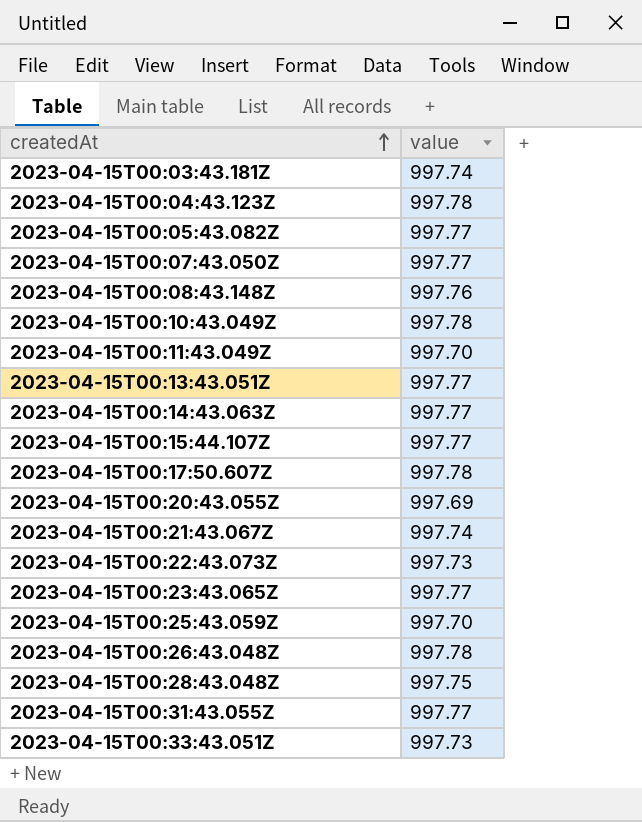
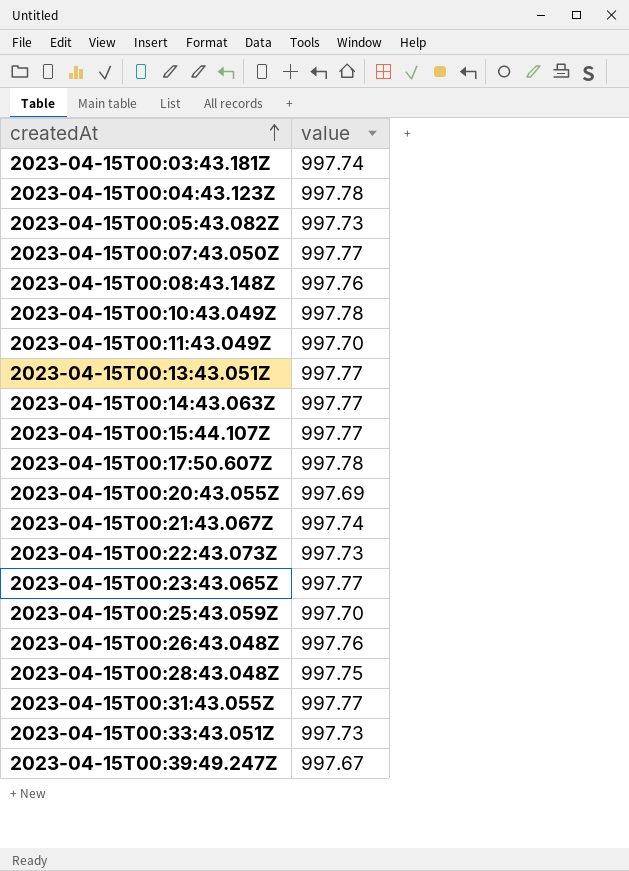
2023-04-15T00:05:43.082Z | value: 997.77 -> 997.73
2023-04-15T00:26:43.048Z | value: 997.78 -> 997.76
row 2023-04-15T00:39:49.247Z: none -> 997.67

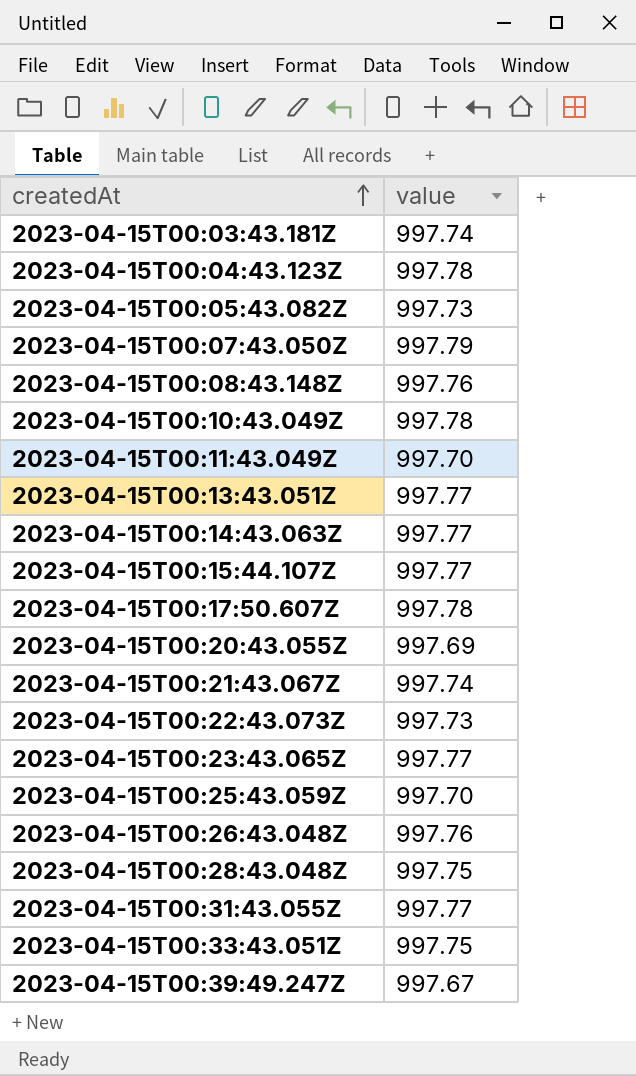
2023-04-15T00:07:43.050Z | value: 997.77 -> 997.79
2023-04-15T00:33:43.051Z | value: 997.73 -> 997.75

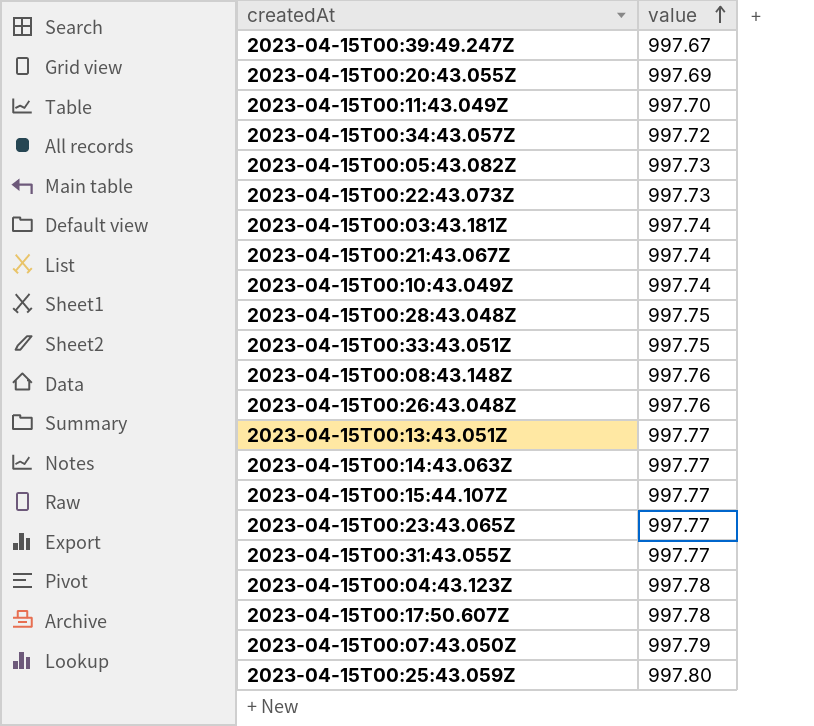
row order: createdAt ascending -> value ascending
row 2023-04-15T00:34:43.057Z: none -> 997.72
2023-04-15T00:10:43.049Z | value: 997.78 -> 997.74
2023-04-15T00:25:43.059Z | value: 997.70 -> 997.80

